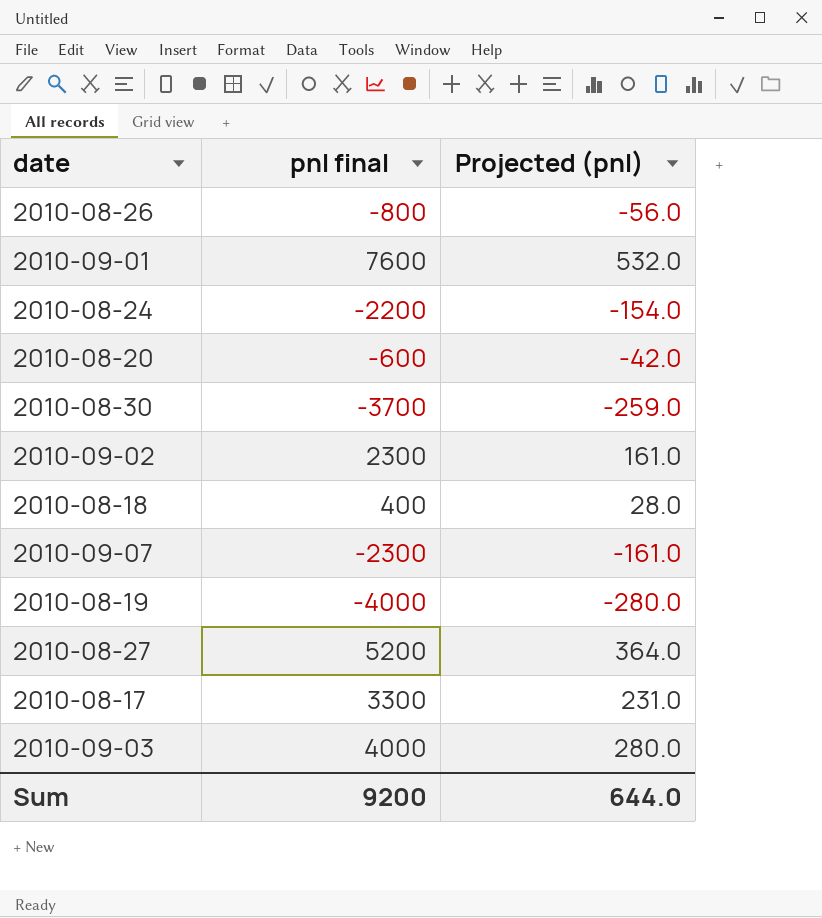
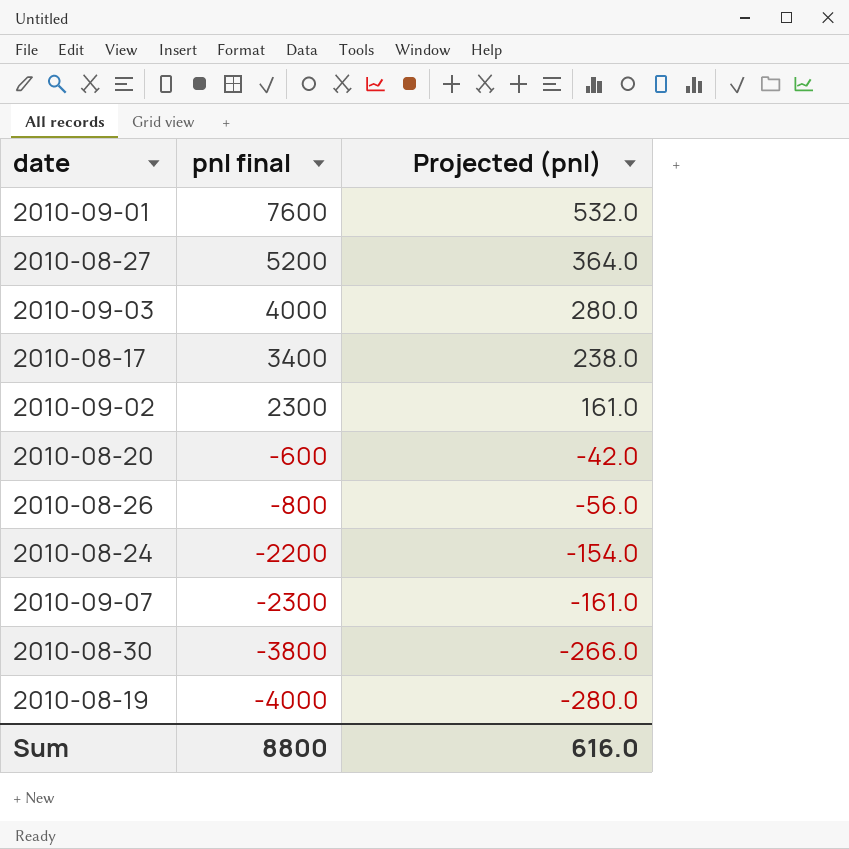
row order: none -> pnl final descending
row 2010-08-18: 400 | 28.0 -> none
2010-08-17 | pnl final: 3300 -> 3400
2010-08-17 | Projected (pnl): 231.0 -> 238.0
2010-08-30 | pnl final: -3700 -> -3800
2010-08-30 | Projected (pnl): -259.0 -> -266.0
Sum | pnl final: 9200 -> 8800
Sum | Projected (pnl): 644.0 -> 616.0

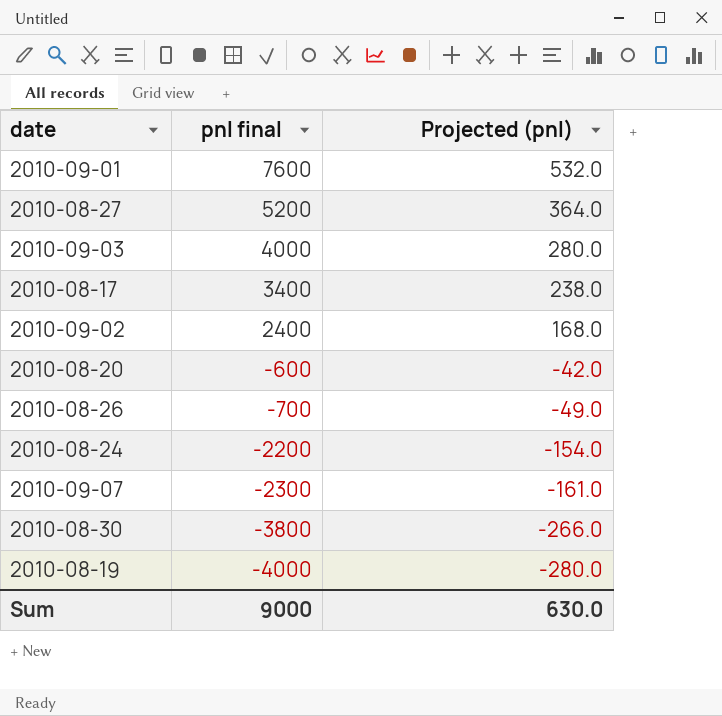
2010-09-02 | pnl final: 2300 -> 2400
2010-09-02 | Projected (pnl): 161.0 -> 168.0
2010-08-26 | pnl final: -800 -> -700
2010-08-26 | Projected (pnl): -56.0 -> -49.0
Sum | pnl final: 8800 -> 9000
Sum | Projected (pnl): 616.0 -> 630.0

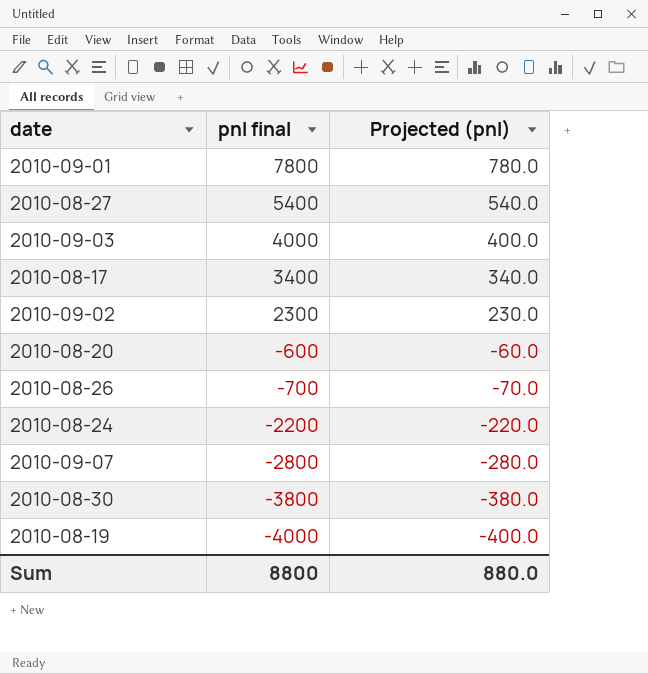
column Projected (pnl) | formula: [pnl final] * 0.07 -> [pnl final] * 0.1
2010-09-01 | pnl final: 7600 -> 7800
2010-08-27 | pnl final: 5200 -> 5400
2010-09-02 | pnl final: 2400 -> 2300
2010-09-07 | pnl final: -2300 -> -2800
Sum | pnl final: 9000 -> 8800
Sum | Projected (pnl): 630.0 -> 880.0

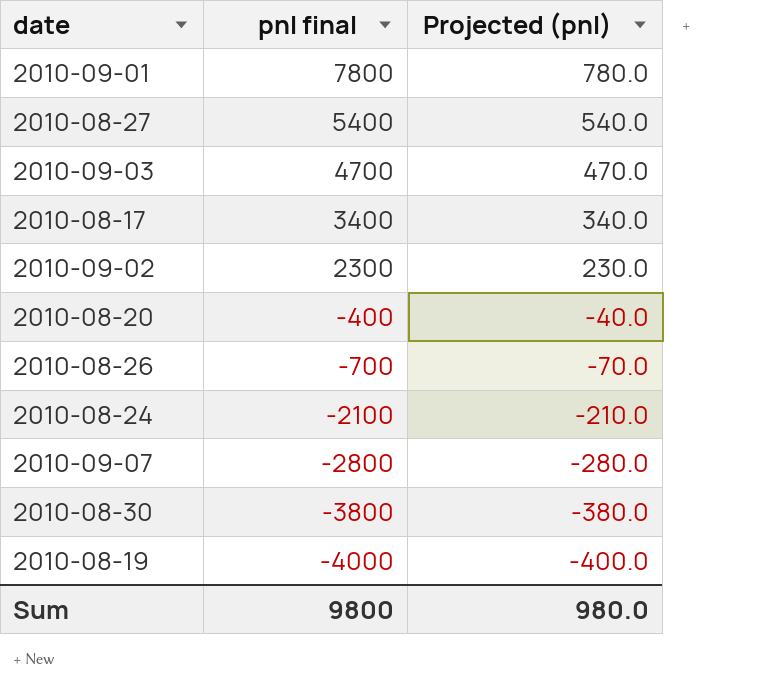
2010-09-03 | pnl final: 4000 -> 4700
2010-09-03 | Projected (pnl): 400.0 -> 470.0
2010-08-20 | pnl final: -600 -> -400
2010-08-20 | Projected (pnl): -60.0 -> -40.0
2010-08-24 | pnl final: -2200 -> -2100
2010-08-24 | Projected (pnl): -220.0 -> -210.0
Sum | pnl final: 8800 -> 9800
Sum | Projected (pnl): 880.0 -> 980.0

